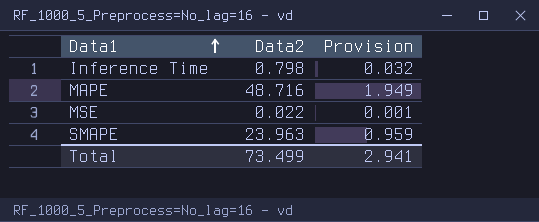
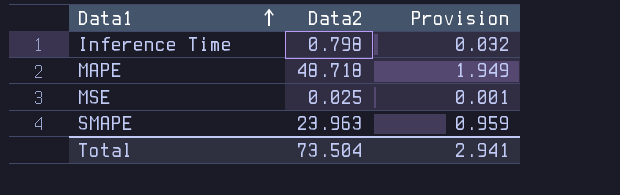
MAPE | Data2: 48.716 -> 48.718
MSE | Data2: 0.022 -> 0.025
Total | Data2: 73.499 -> 73.504

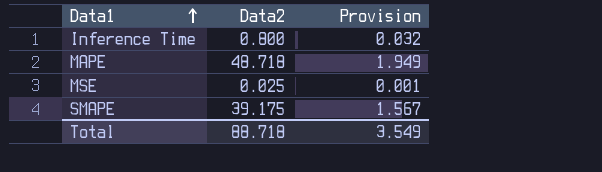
Inference Time | Data2: 0.798 -> 0.800
SMAPE | Data2: 23.963 -> 39.175
SMAPE | Provision: 0.959 -> 1.567
Total | Data2: 73.504 -> 88.718
Total | Provision: 2.941 -> 3.549

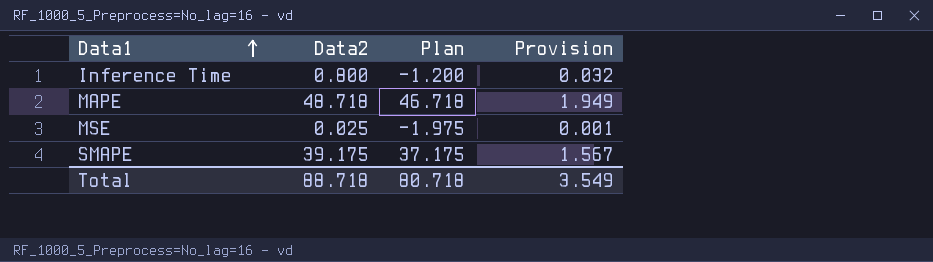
column Plan | formula: none -> [Data2] - 2

